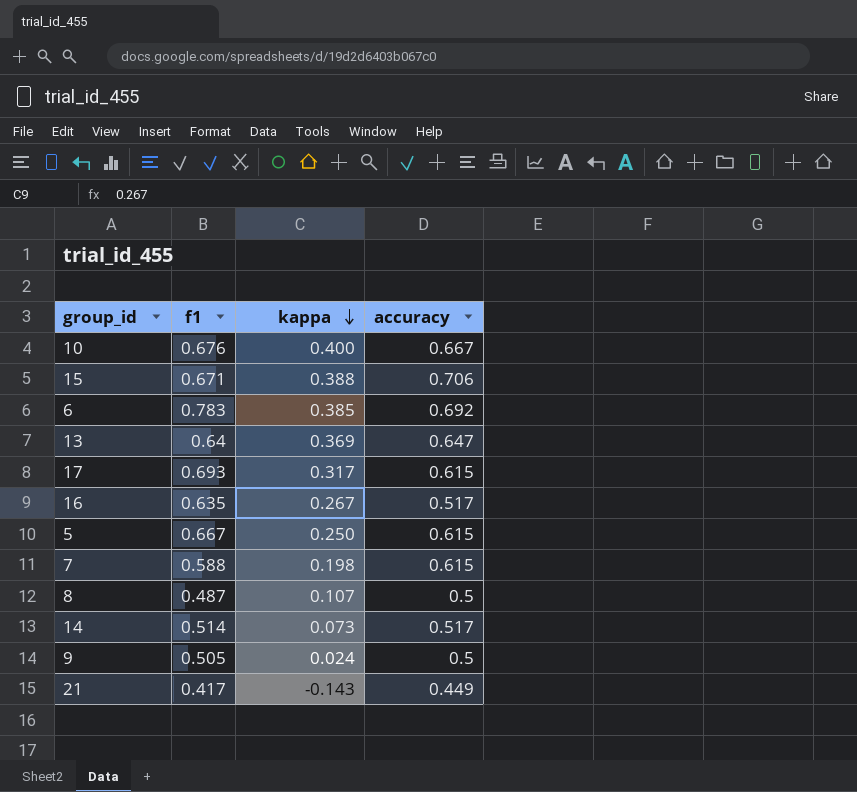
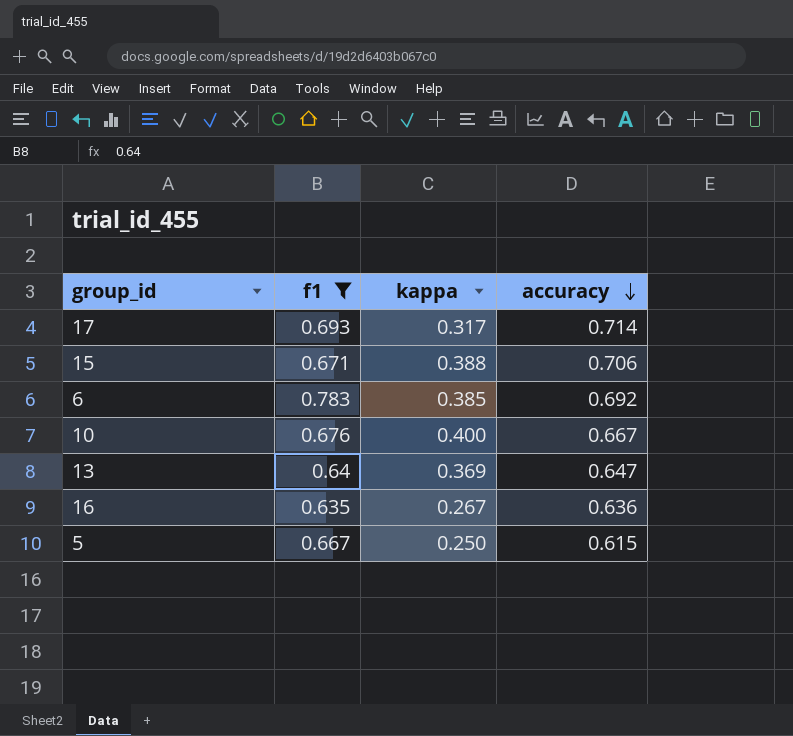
filter: none -> f1 >= 0.635
row order: kappa descending -> accuracy descending
17 | accuracy: 0.615 -> 0.714
16 | accuracy: 0.517 -> 0.636

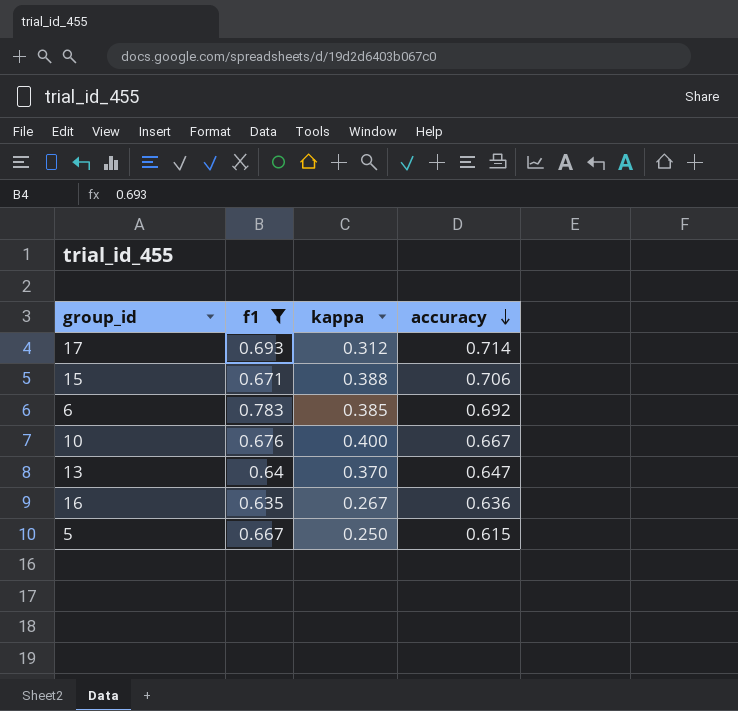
17 | kappa: 0.317 -> 0.312
13 | kappa: 0.369 -> 0.370

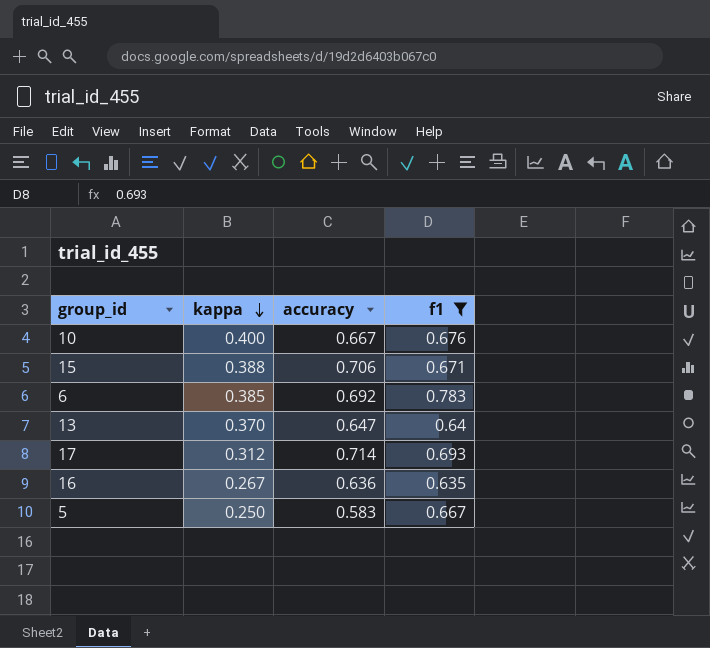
row order: accuracy descending -> kappa descending
column f1 | position: 2 -> 4
5 | accuracy: 0.615 -> 0.583

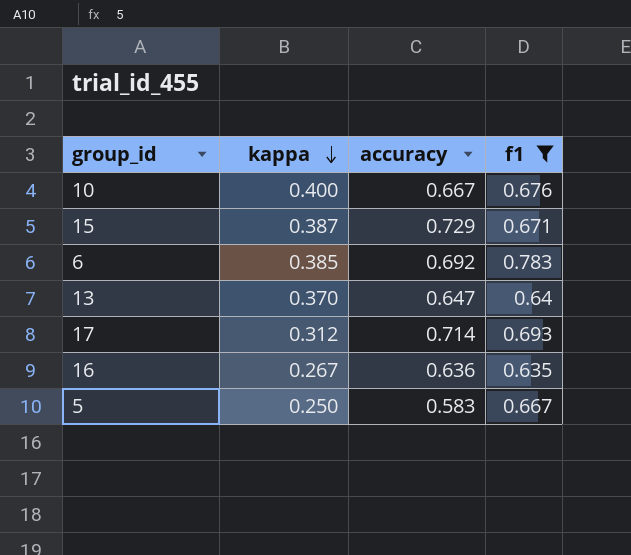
15 | kappa: 0.388 -> 0.387
15 | accuracy: 0.706 -> 0.729

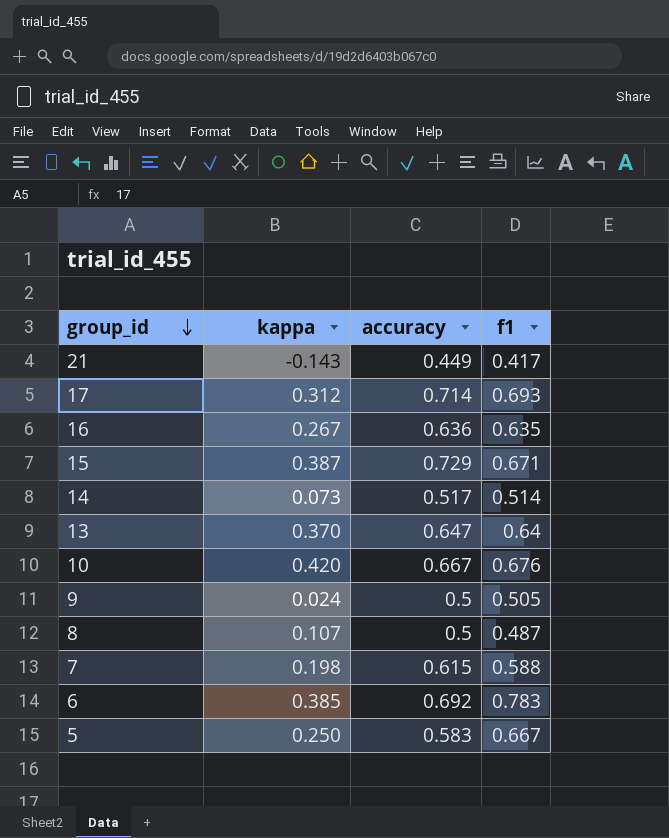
filter: f1 >= 0.635 -> none
row order: kappa descending -> group_id descending
10 | kappa: 0.400 -> 0.420

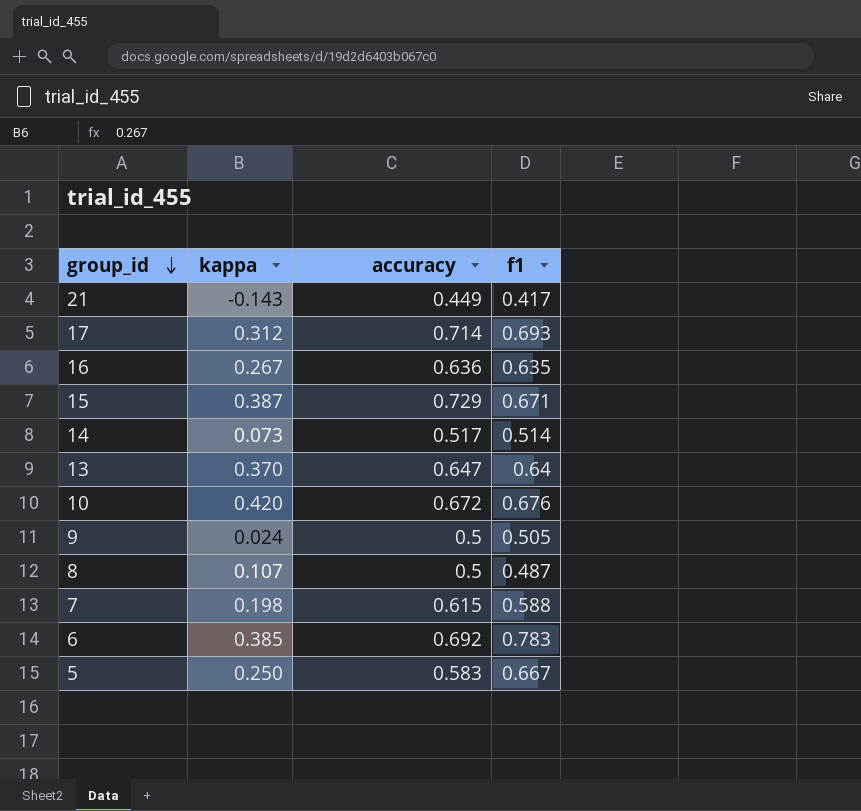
10 | accuracy: 0.667 -> 0.672

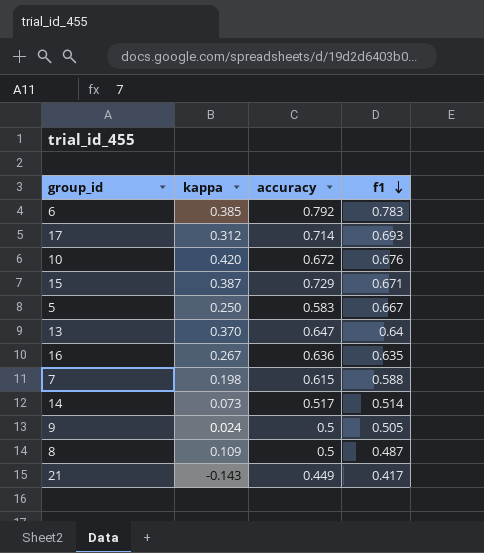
row order: group_id descending -> f1 descending
6 | accuracy: 0.692 -> 0.792
8 | kappa: 0.107 -> 0.109

